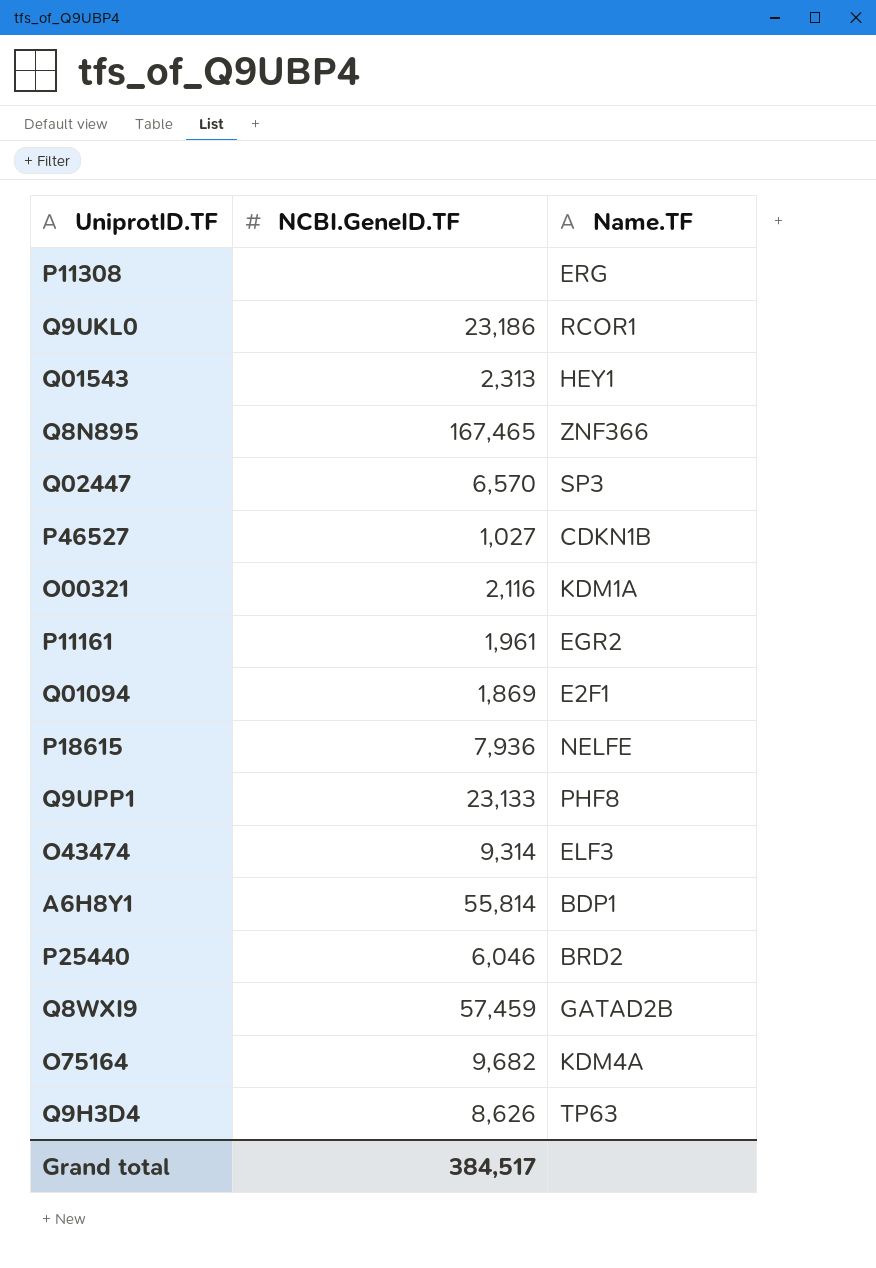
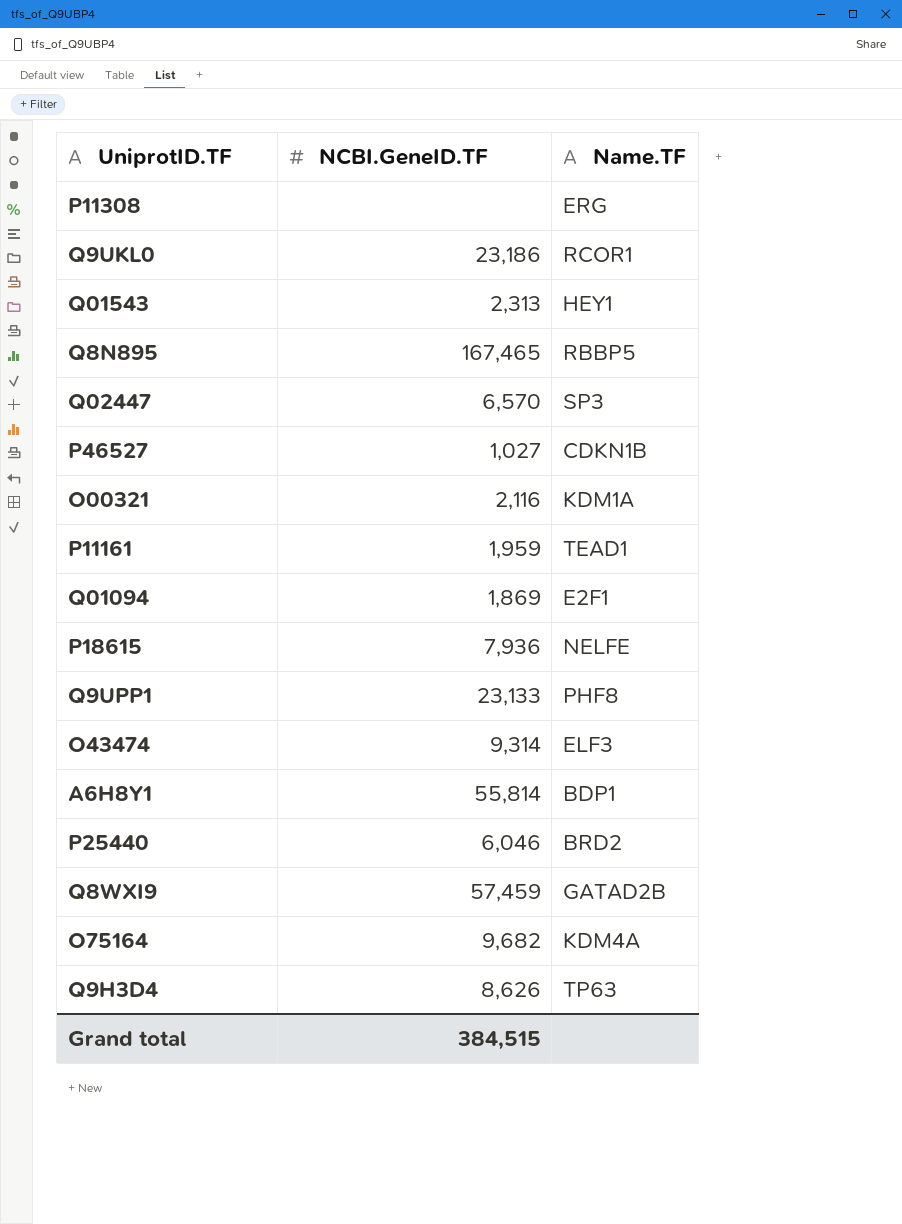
Q8N895 | Name.TF: ZNF366 -> RBBP5
P11161 | NCBI.GeneID.TF: 1,961 -> 1,959
P11161 | Name.TF: EGR2 -> TEAD1
Grand total | NCBI.GeneID.TF: 384,517 -> 384,515

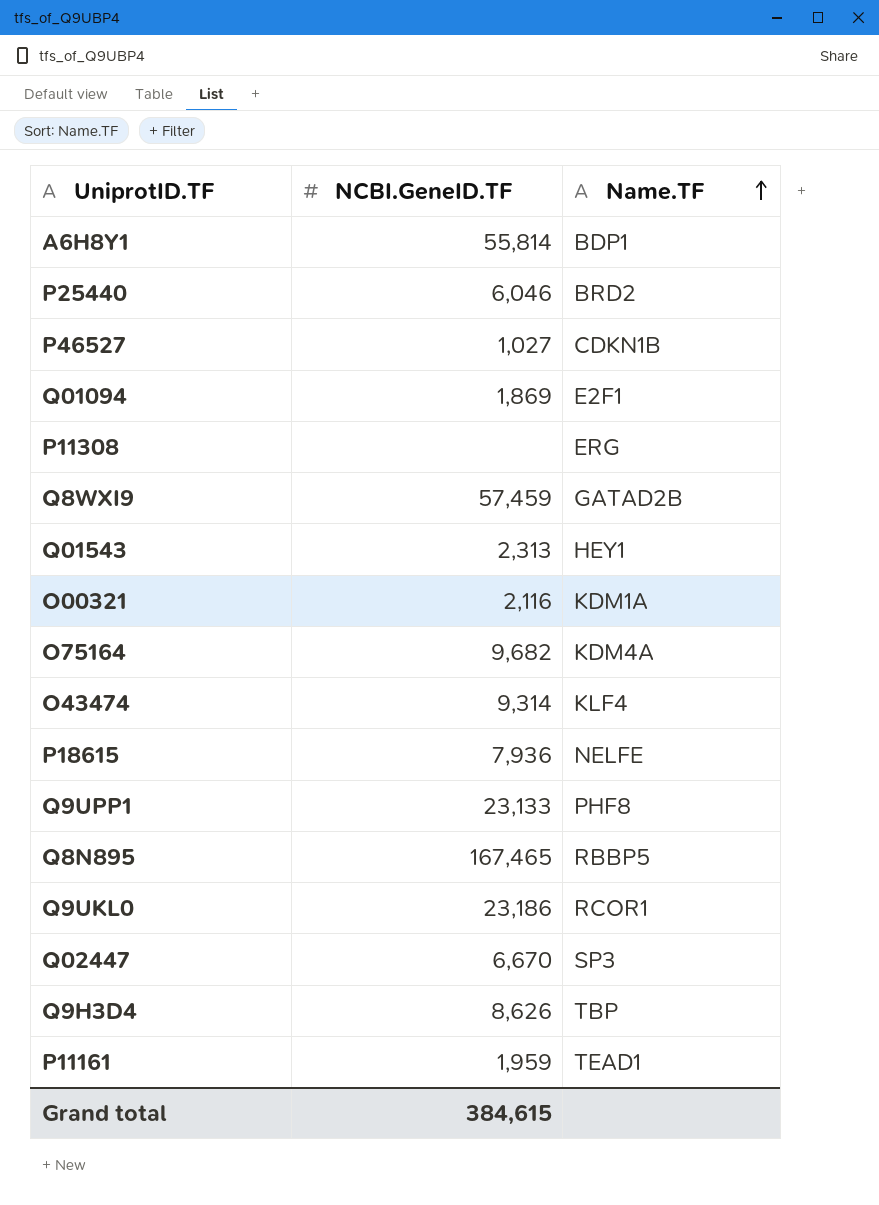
row order: none -> Name.TF ascending
O43474 | Name.TF: ELF3 -> KLF4
Q02447 | NCBI.GeneID.TF: 6,570 -> 6,670
Q9H3D4 | Name.TF: TP63 -> TBP
Grand total | NCBI.GeneID.TF: 384,515 -> 384,615

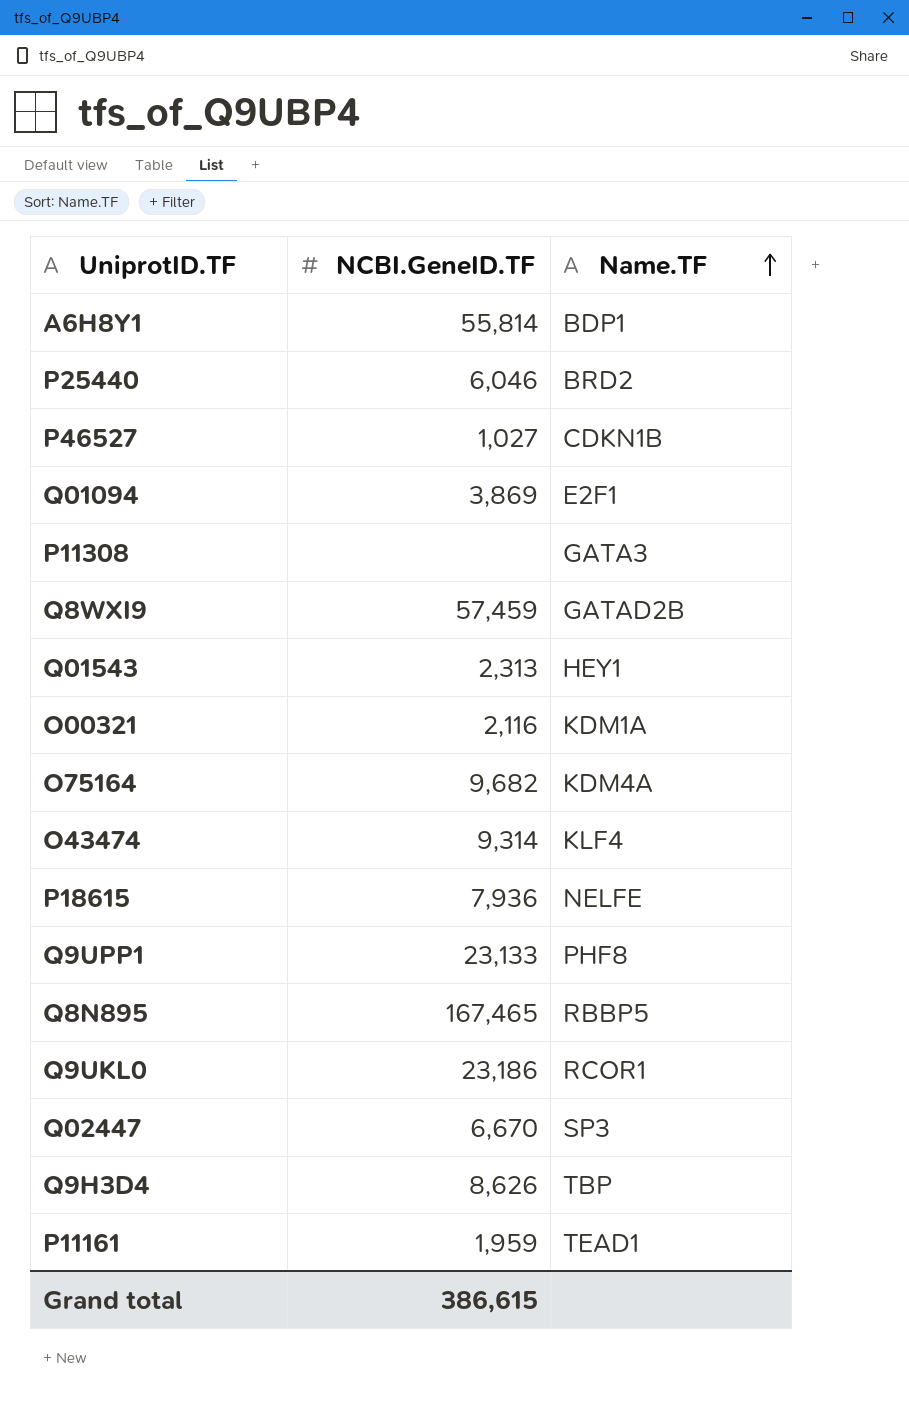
Q01094 | NCBI.GeneID.TF: 1,869 -> 3,869
P11308 | Name.TF: ERG -> GATA3
Grand total | NCBI.GeneID.TF: 384,615 -> 386,615

